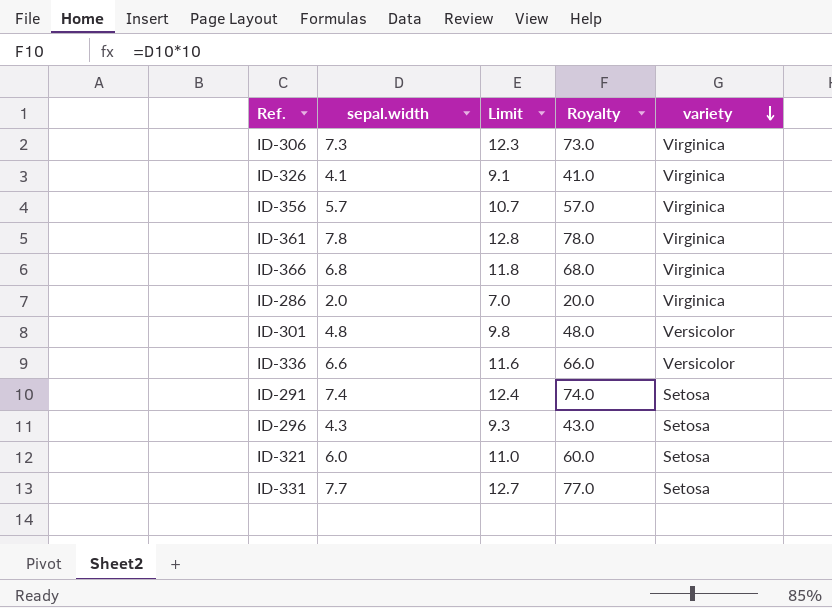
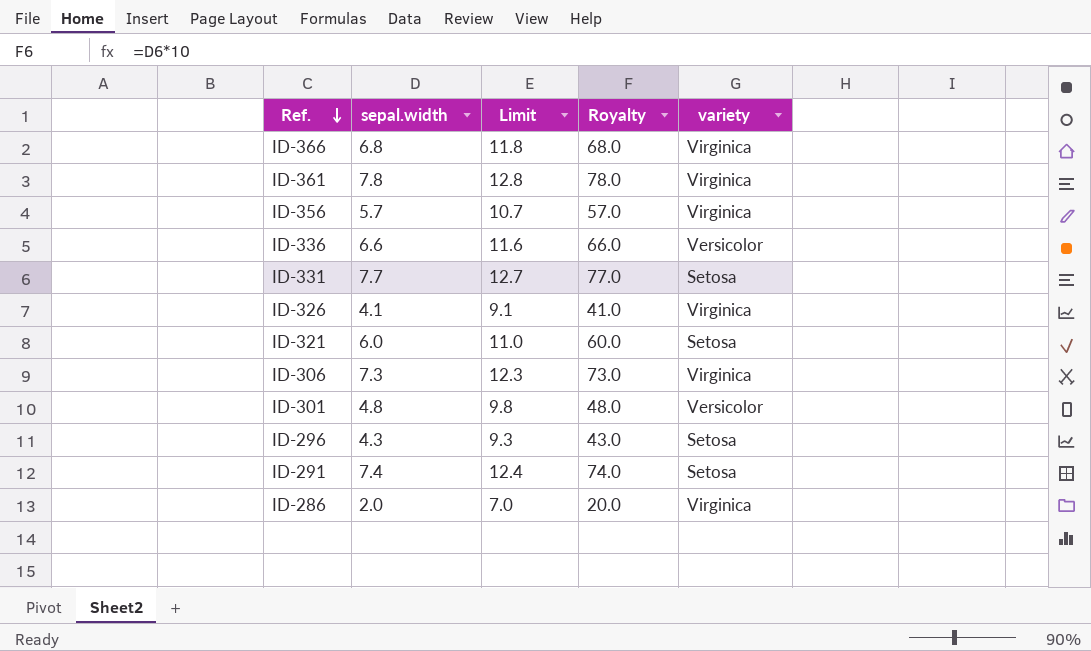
row order: variety descending -> Ref. descending

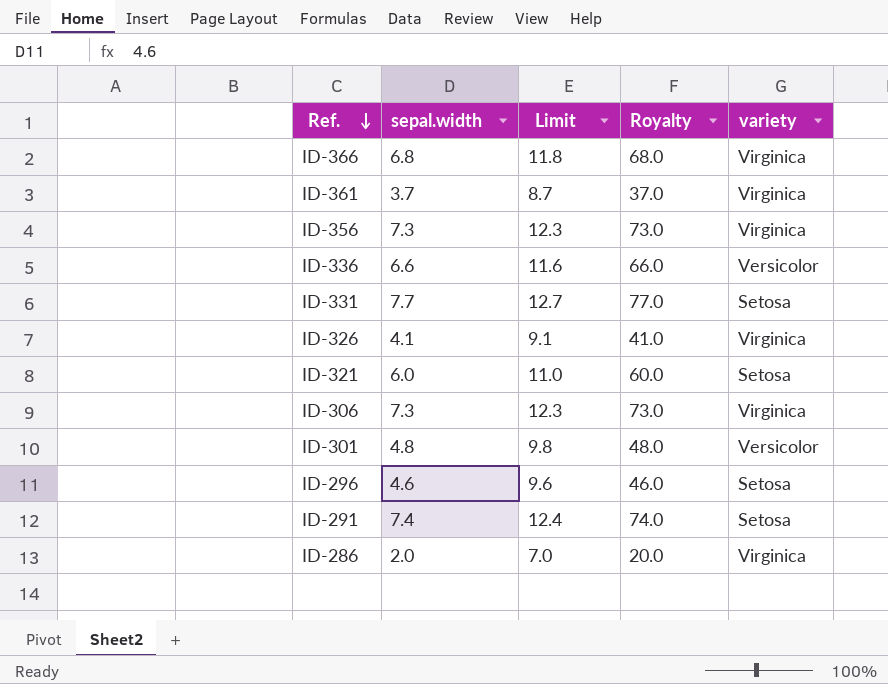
ID-361 | sepal.width: 7.8 -> 3.7
ID-361 | Limit: 12.8 -> 8.7
ID-361 | Royalty: 78.0 -> 37.0
ID-356 | sepal.width: 5.7 -> 7.3
ID-356 | Limit: 10.7 -> 12.3
ID-356 | Royalty: 57.0 -> 73.0
ID-296 | sepal.width: 4.3 -> 4.6
ID-296 | Limit: 9.3 -> 9.6
ID-296 | Royalty: 43.0 -> 46.0

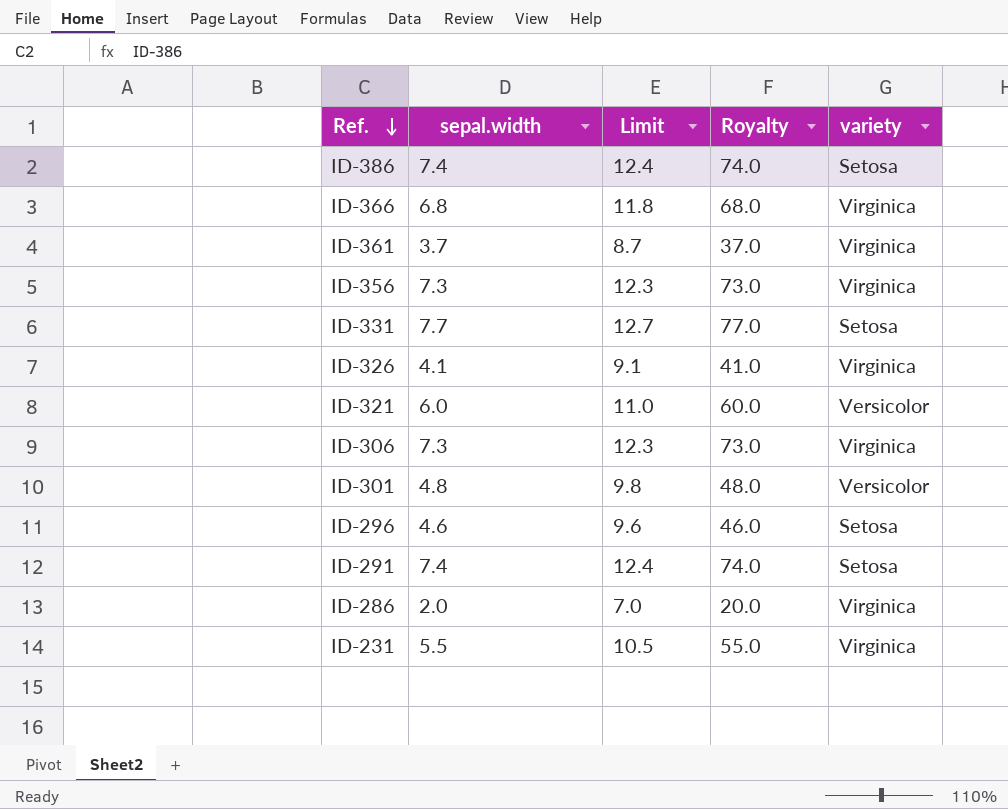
row ID-336: 6.6 | 11.6 | 66.0 | Versicolor -> none
row ID-386: none -> 7.4 | 12.4 | 74.0 | Setosa
ID-321 | variety: Setosa -> Versicolor
row ID-231: none -> 5.5 | 10.5 | 55.0 | Virginica

